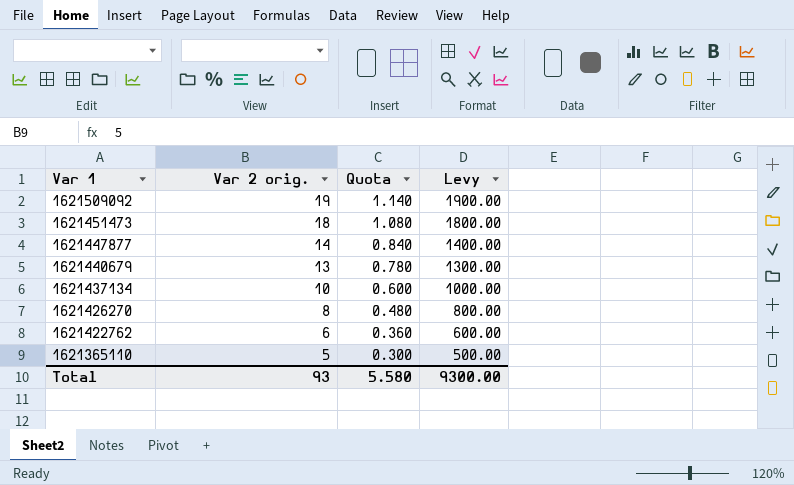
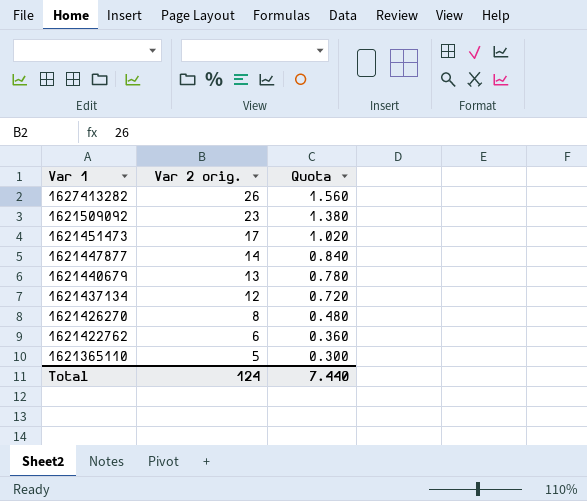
column Levy | formula: [Var 2 orig.] * 100 -> none
row 1627413282: none -> 26 | 1.560
1621509092 | Var 2 orig.: 19 -> 23
1621509092 | Quota: 1.140 -> 1.380
1621451473 | Var 2 orig.: 18 -> 17
1621451473 | Quota: 1.080 -> 1.020
1621437134 | Var 2 orig.: 10 -> 12
1621437134 | Quota: 0.600 -> 0.720
Total | Var 2 orig.: 93 -> 124
Total | Quota: 5.580 -> 7.440

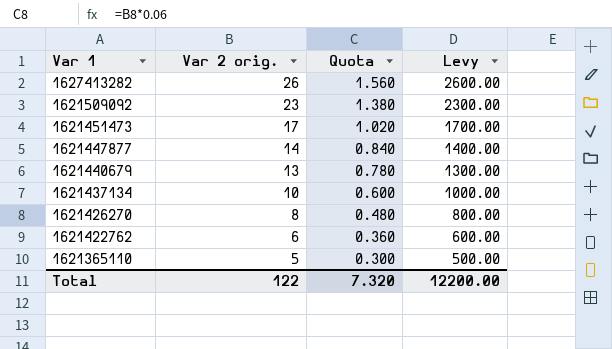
column Levy | formula: none -> [Var 2 orig.] * 100
1621437134 | Var 2 orig.: 12 -> 10
1621437134 | Quota: 0.720 -> 0.600
Total | Var 2 orig.: 124 -> 122
Total | Quota: 7.440 -> 7.320

